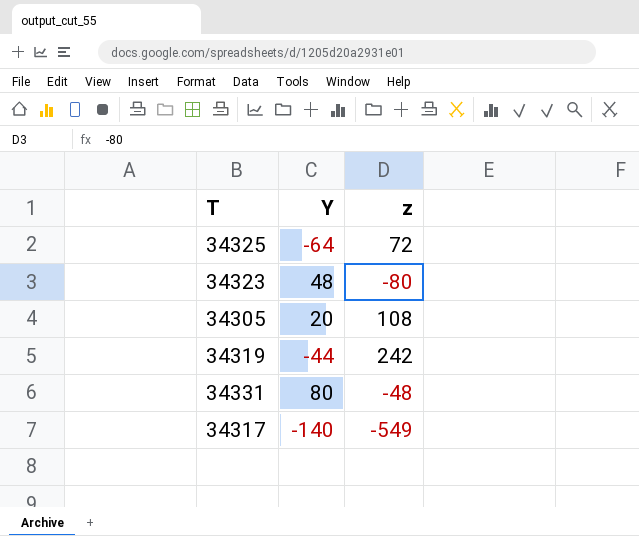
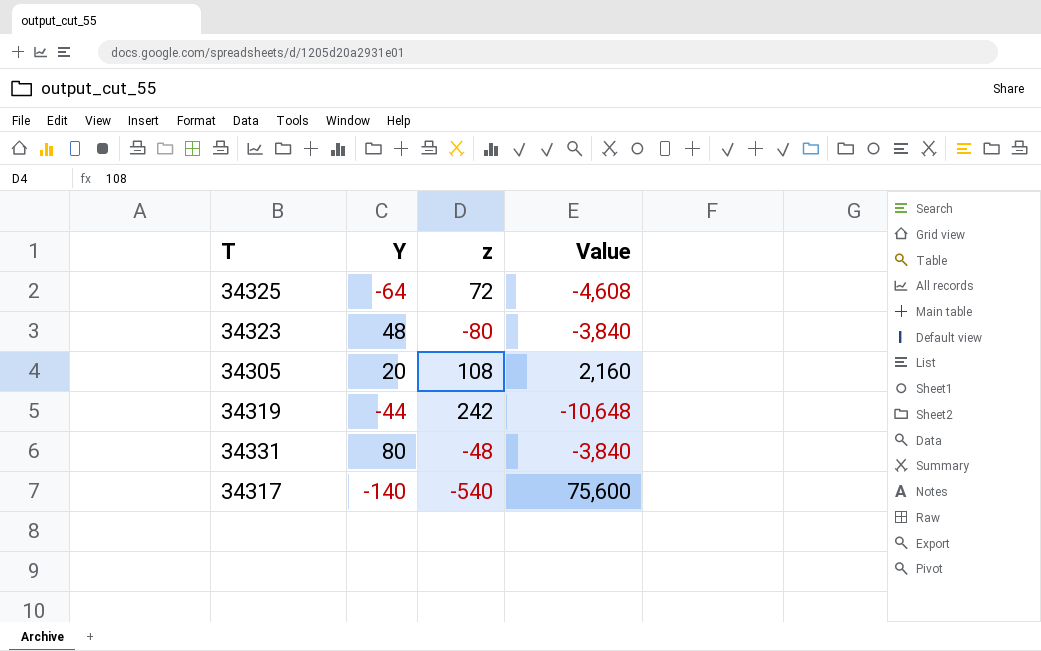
column Value | formula: none -> [Y] * [z]
34317 | z: -549 -> -540

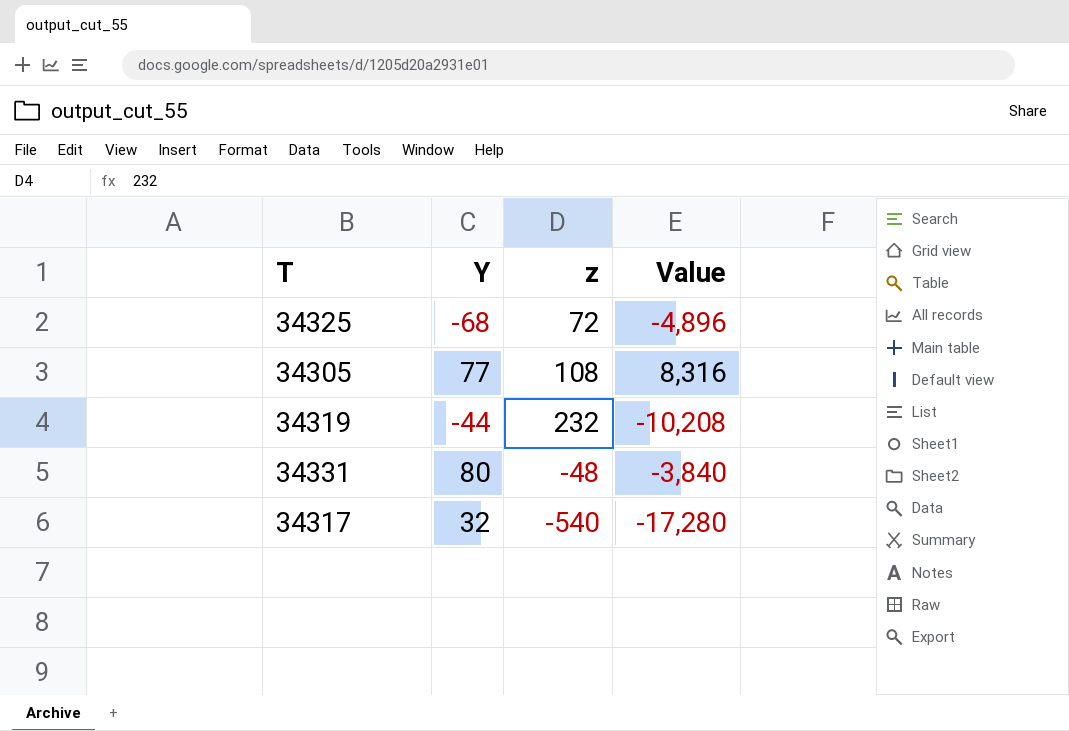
row 34323: 48 | -80 | -3,840 -> none
34325 | Y: -64 -> -68
34325 | Value: -4,608 -> -4,896
34305 | Y: 20 -> 77
34305 | Value: 2,160 -> 8,316
34319 | z: 242 -> 232
34319 | Value: -10,648 -> -10,208
34317 | Y: -140 -> 32
34317 | Value: 75,600 -> -17,280

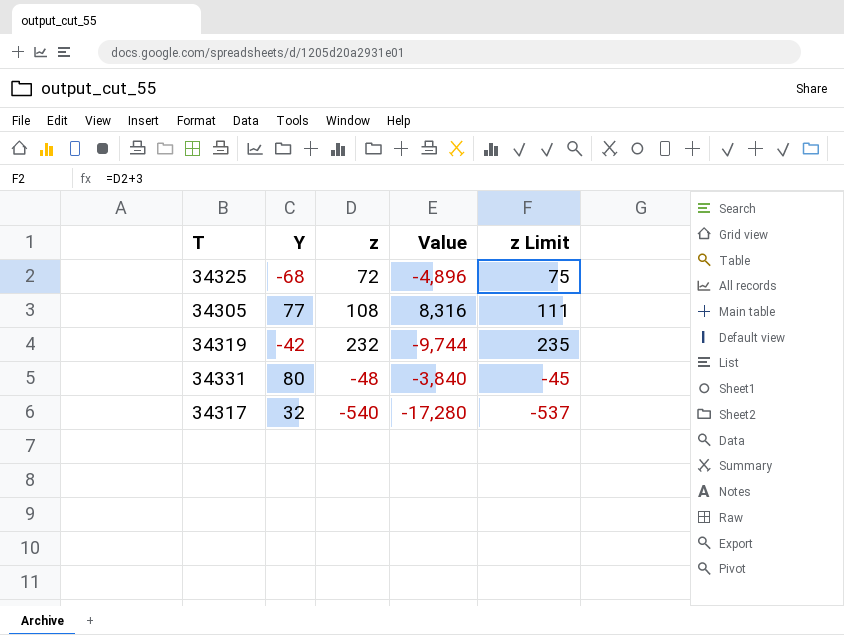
column z Limit | formula: none -> [z] + 3
34319 | Y: -44 -> -42
34319 | Value: -10,208 -> -9,744

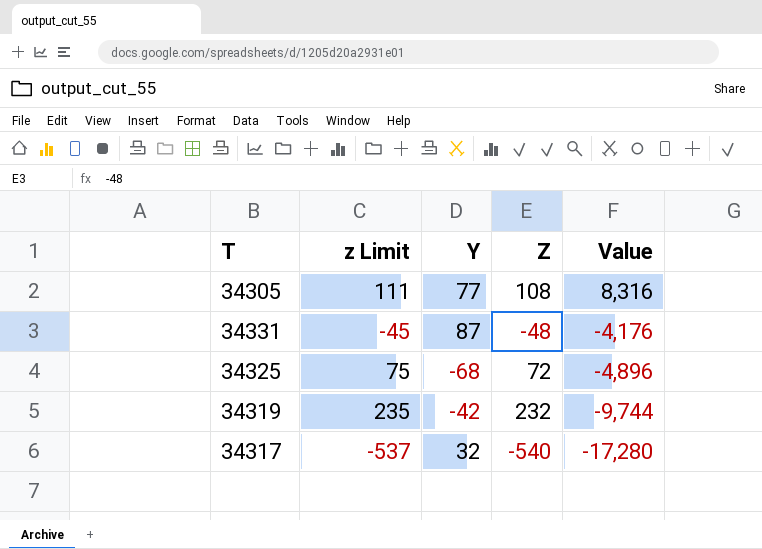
row order: none -> Value descending
column z Limit | position: 5 -> 2
column name: z -> Z
34331 | Y: 80 -> 87
34331 | Value: -3,840 -> -4,176

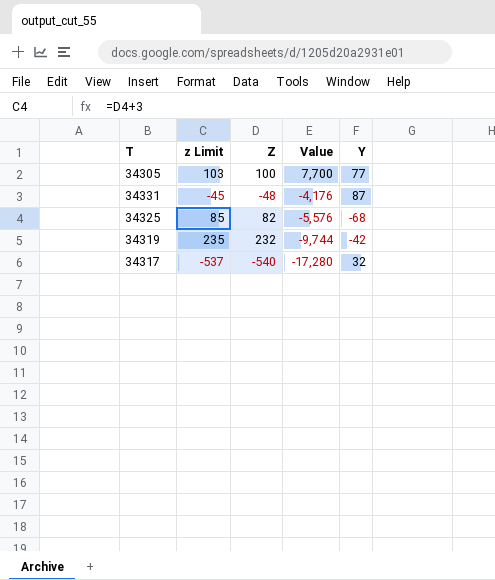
column Y | position: 3 -> 5
34305 | z Limit: 111 -> 103
34305 | Z: 108 -> 100
34305 | Value: 8,316 -> 7,700
34325 | z Limit: 75 -> 85
34325 | Z: 72 -> 82
34325 | Value: -4,896 -> -5,576

